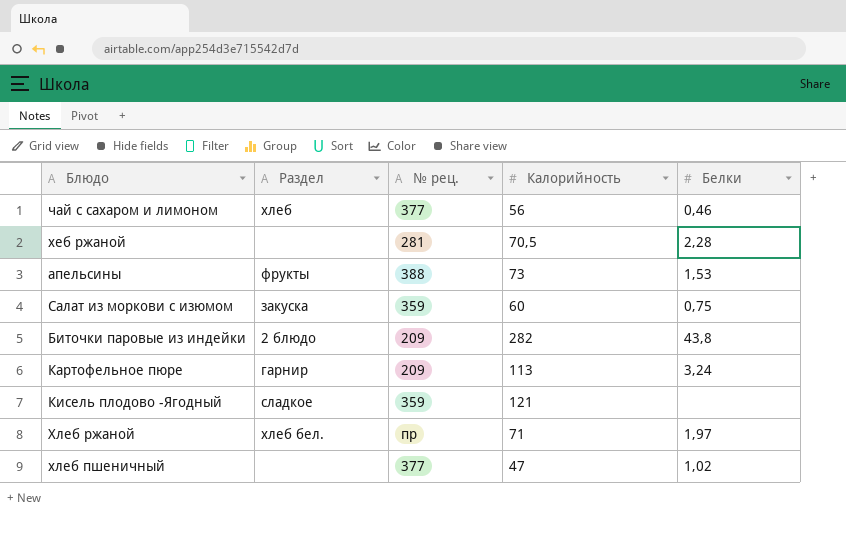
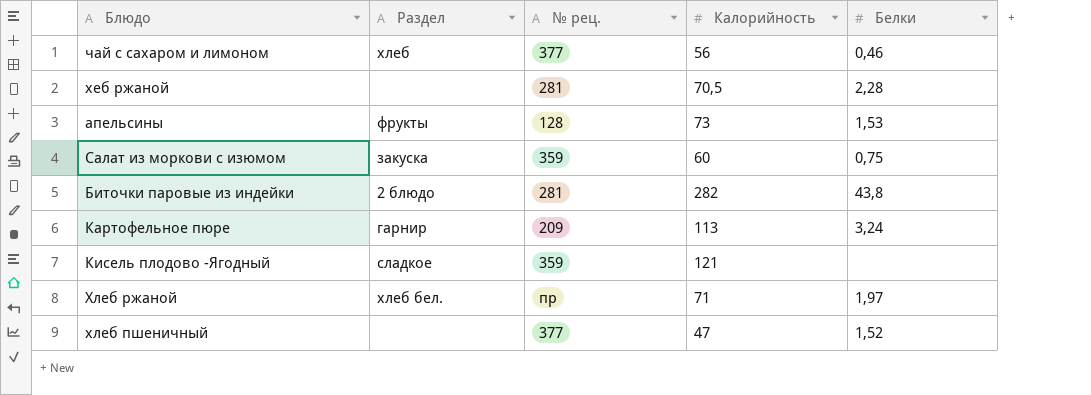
апельсины | № рец.: 388 -> 128
Биточки паровые из индейки | № рец.: 209 -> 281
хлеб пшеничный | Белки: 1,02 -> 1,52

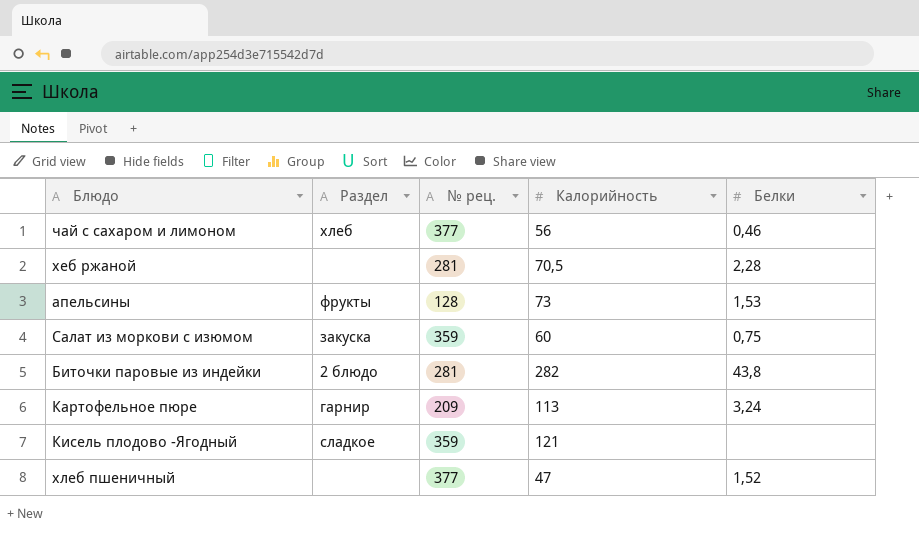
row Хлеб ржаной: хлеб бел. | пр | 71 | 1,97 -> none

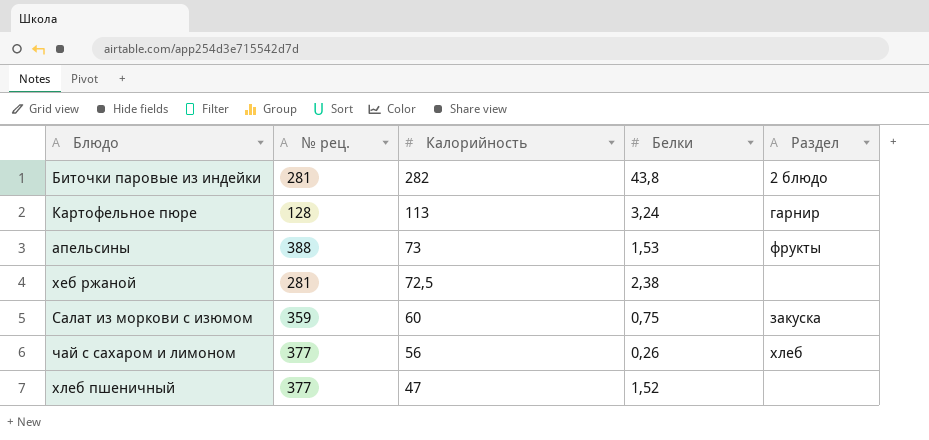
row order: none -> Калорийность descending
column Раздел | position: 2 -> 5
row Кисель плодово -Ягодный: сладкое | 359 | 121 | none -> none
Картофельное пюре | № рец.: 209 -> 128
апельсины | № рец.: 128 -> 388
хеб ржаной | Калорийность: 70,5 -> 72,5
хеб ржаной | Белки: 2,28 -> 2,38
чай с сахаром и лимоном | Белки: 0,46 -> 0,26

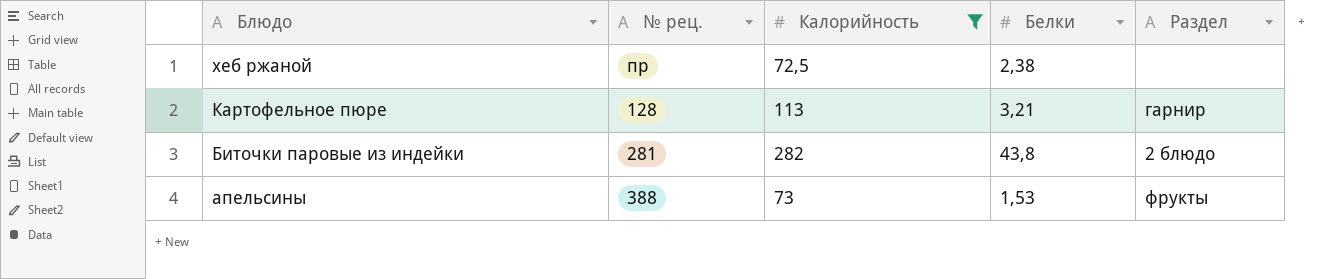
filter: none -> Калорийность >= 72,5
row order: Калорийность descending -> Блюдо descending
хеб ржаной | № рец.: 281 -> пр
Картофельное пюре | Белки: 3,24 -> 3,21

